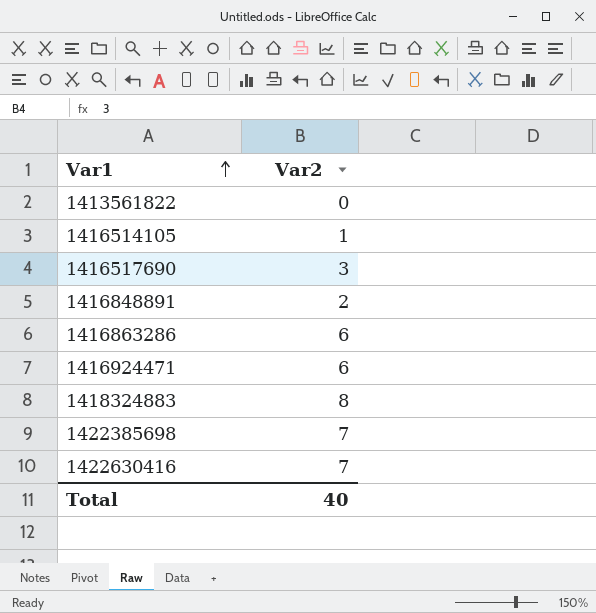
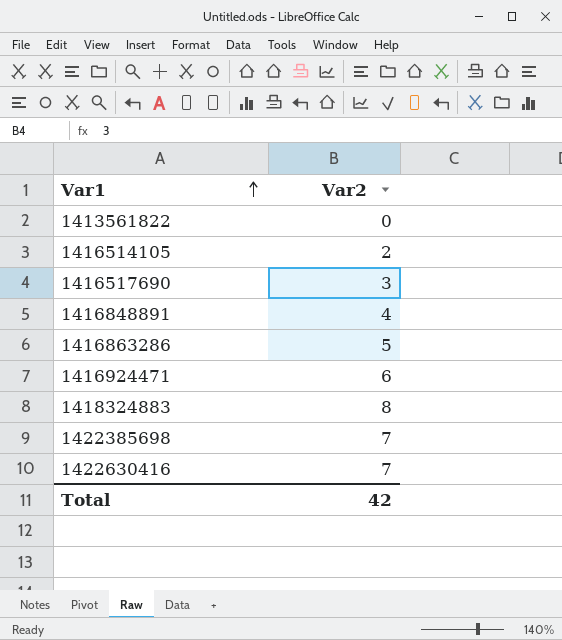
1416514105 | Var2: 1 -> 2
1416848891 | Var2: 2 -> 4
1416863286 | Var2: 6 -> 5
Total | Var2: 40 -> 42

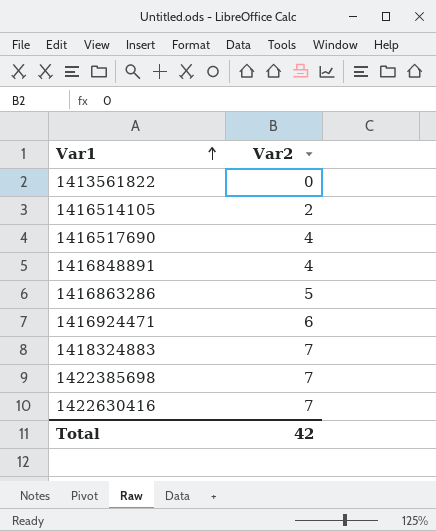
1416517690 | Var2: 3 -> 4
1418324883 | Var2: 8 -> 7

